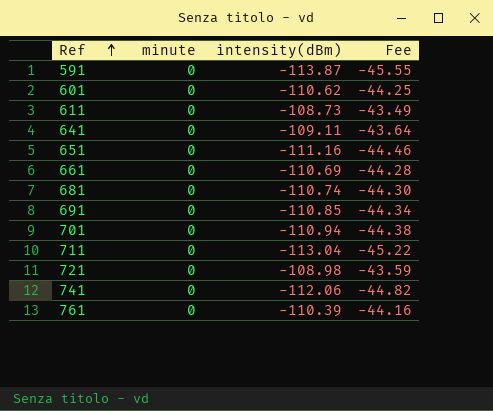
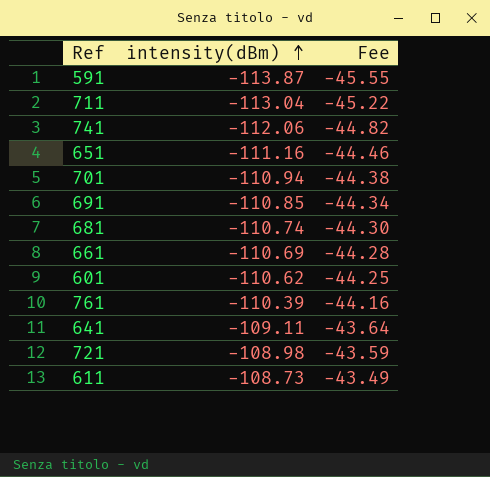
row order: Ref ascending -> intensity(dBm) ascending
column minute | position: 2 -> none

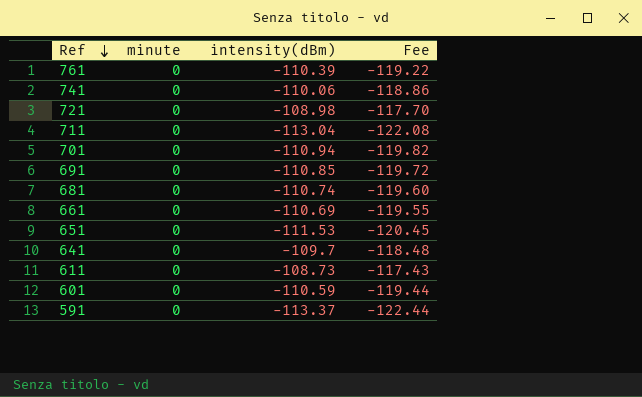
row order: intensity(dBm) ascending -> Ref descending
column minute | position: none -> 2
column Fee | formula: [intensity(dBm)] * 0.4 -> [intensity(dBm)] * 1.08
741 | intensity(dBm): -112.06 -> -110.06
651 | intensity(dBm): -111.16 -> -111.53
641 | intensity(dBm): -109.11 -> -109.7
601 | intensity(dBm): -110.62 -> -110.59
591 | intensity(dBm): -113.87 -> -113.37

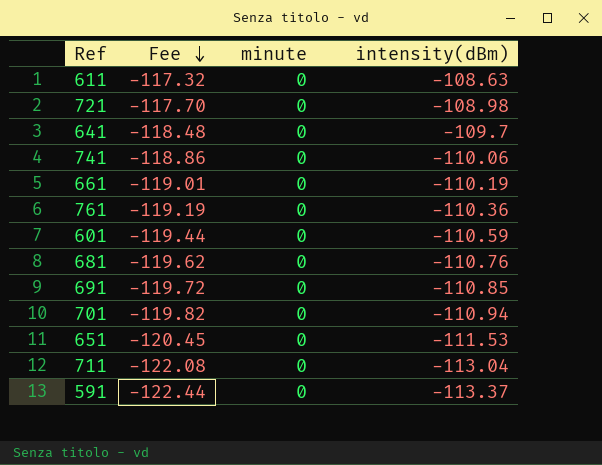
row order: Ref descending -> Fee descending
column Fee | position: 4 -> 2
611 | Fee: -117.43 -> -117.32
611 | intensity(dBm): -108.73 -> -108.63
661 | Fee: -119.55 -> -119.01
661 | intensity(dBm): -110.69 -> -110.19
761 | Fee: -119.22 -> -119.19
761 | intensity(dBm): -110.39 -> -110.36
681 | Fee: -119.60 -> -119.62
681 | intensity(dBm): -110.74 -> -110.76

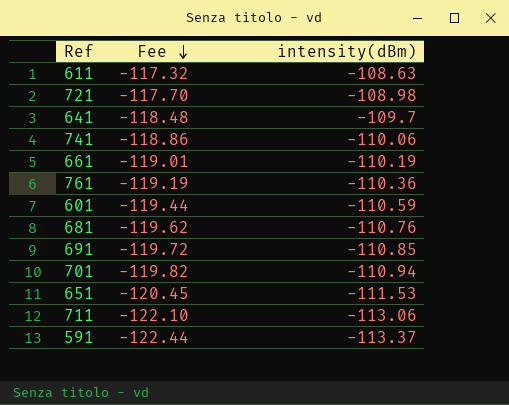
column minute | position: 3 -> none
711 | Fee: -122.08 -> -122.10
711 | intensity(dBm): -113.04 -> -113.06

